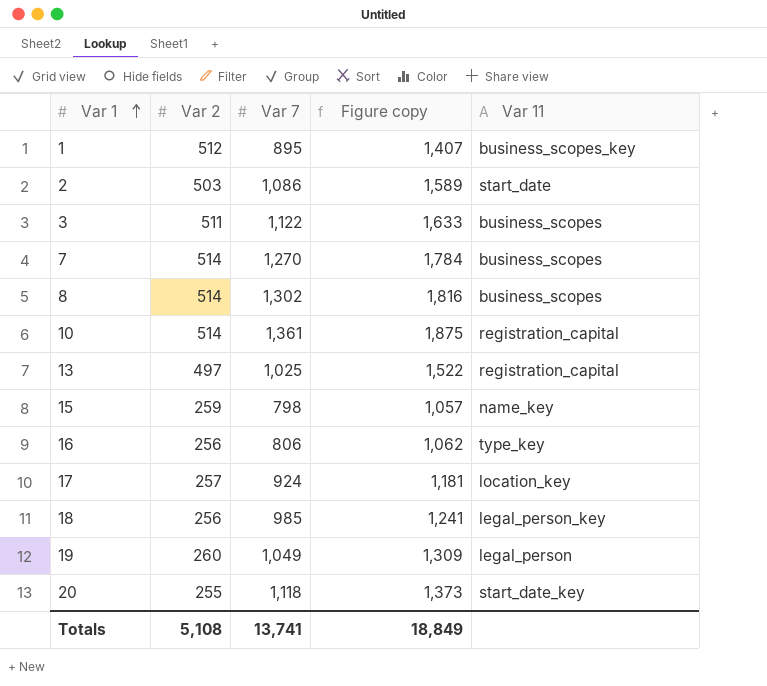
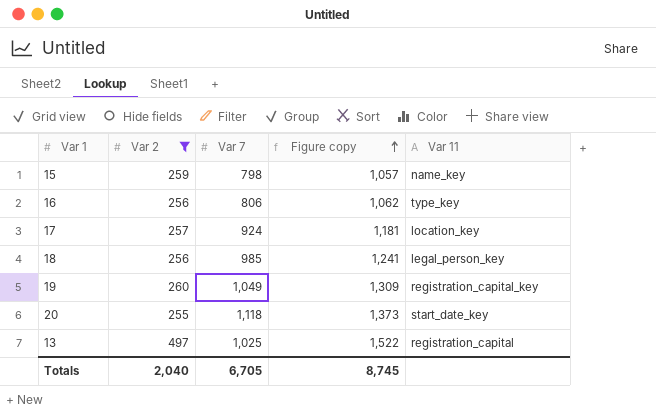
filter: none -> Var 2 <= 497
row order: Var 1 ascending -> Figure copy ascending
19 | Var 11: legal_person -> registration_capital_key
Totals | Var 2: 5,108 -> 2,040
Totals | Var 7: 13,741 -> 6,705
Totals | Figure copy: 18,849 -> 8,745

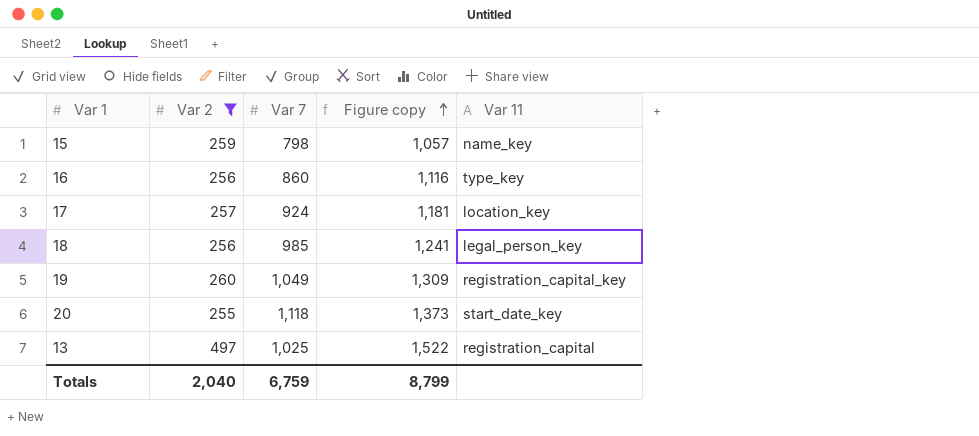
16 | Var 7: 806 -> 860
16 | Figure copy: 1,062 -> 1,116
Totals | Var 7: 6,705 -> 6,759
Totals | Figure copy: 8,745 -> 8,799

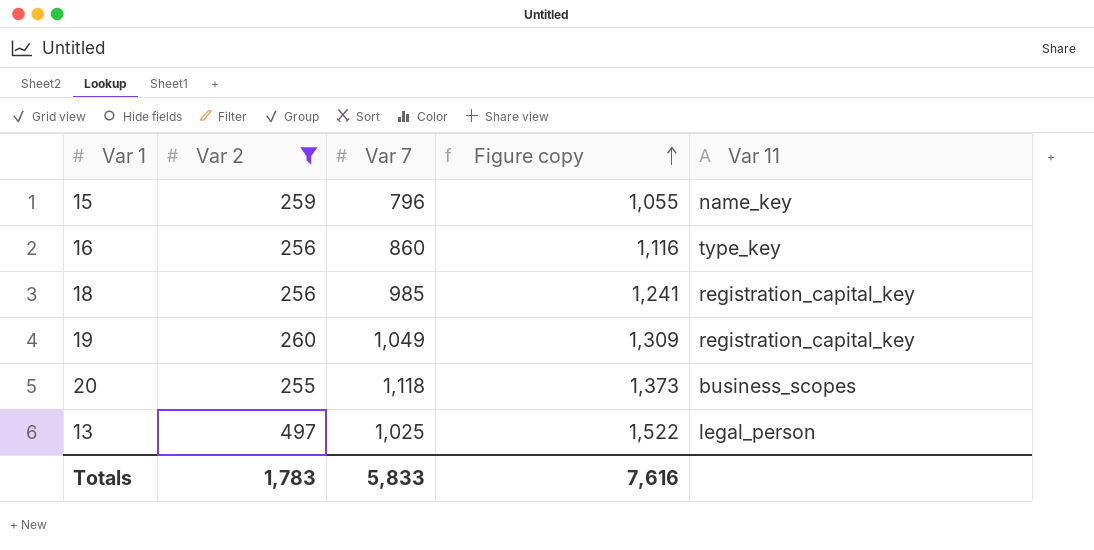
row 17: 257 | 924 | 1,181 | location_key -> none
15 | Var 7: 798 -> 796
15 | Figure copy: 1,057 -> 1,055
18 | Var 11: legal_person_key -> registration_capital_key
20 | Var 11: start_date_key -> business_scopes
13 | Var 11: registration_capital -> legal_person
Totals | Var 2: 2,040 -> 1,783
Totals | Var 7: 6,759 -> 5,833
Totals | Figure copy: 8,799 -> 7,616

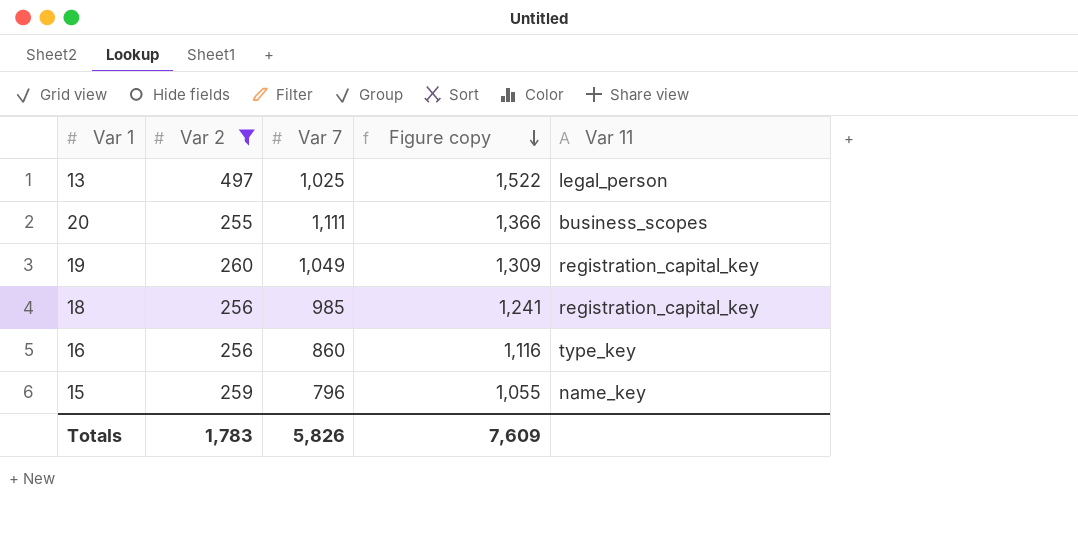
row order: Figure copy ascending -> Figure copy descending
20 | Var 7: 1,118 -> 1,111
20 | Figure copy: 1,373 -> 1,366
Totals | Var 7: 5,833 -> 5,826
Totals | Figure copy: 7,616 -> 7,609

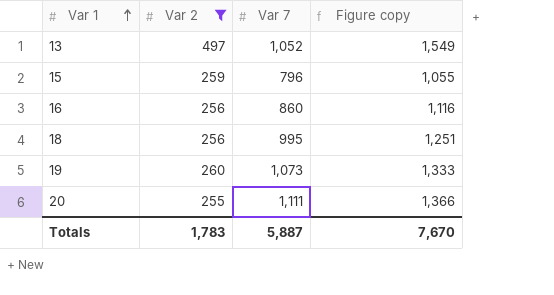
row order: Figure copy descending -> Var 1 ascending
column Var 11 | position: 5 -> none
13 | Var 7: 1,025 -> 1,052
13 | Figure copy: 1,522 -> 1,549
18 | Var 7: 985 -> 995
18 | Figure copy: 1,241 -> 1,251
19 | Var 7: 1,049 -> 1,073
19 | Figure copy: 1,309 -> 1,333
Totals | Var 7: 5,826 -> 5,887
Totals | Figure copy: 7,609 -> 7,670

